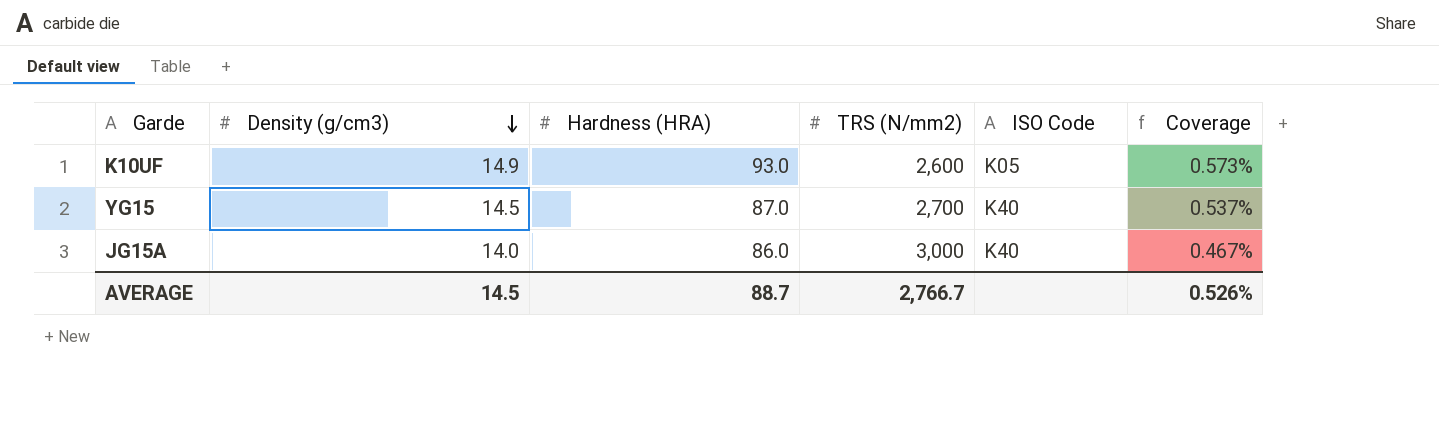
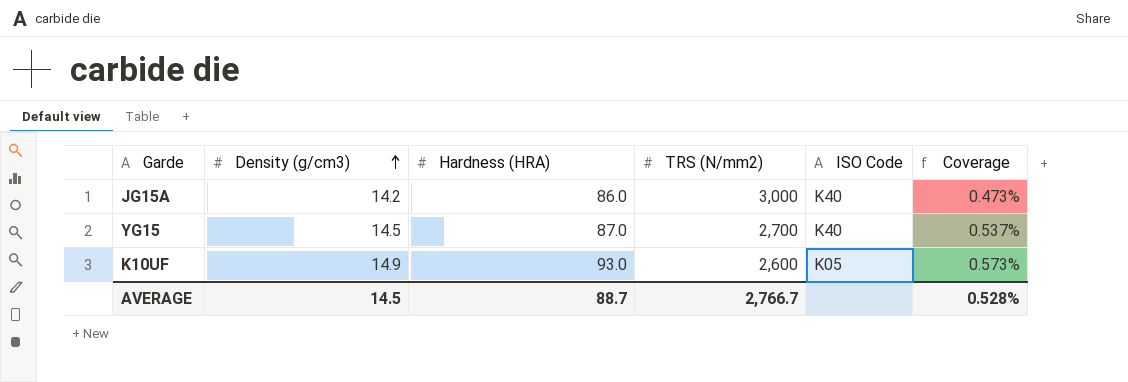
row order: Density (g/cm3) descending -> Density (g/cm3) ascending
JG15A | Density (g/cm3): 14.0 -> 14.2
JG15A | Coverage: 0.467% -> 0.473%
AVERAGE | Coverage: 0.526% -> 0.528%

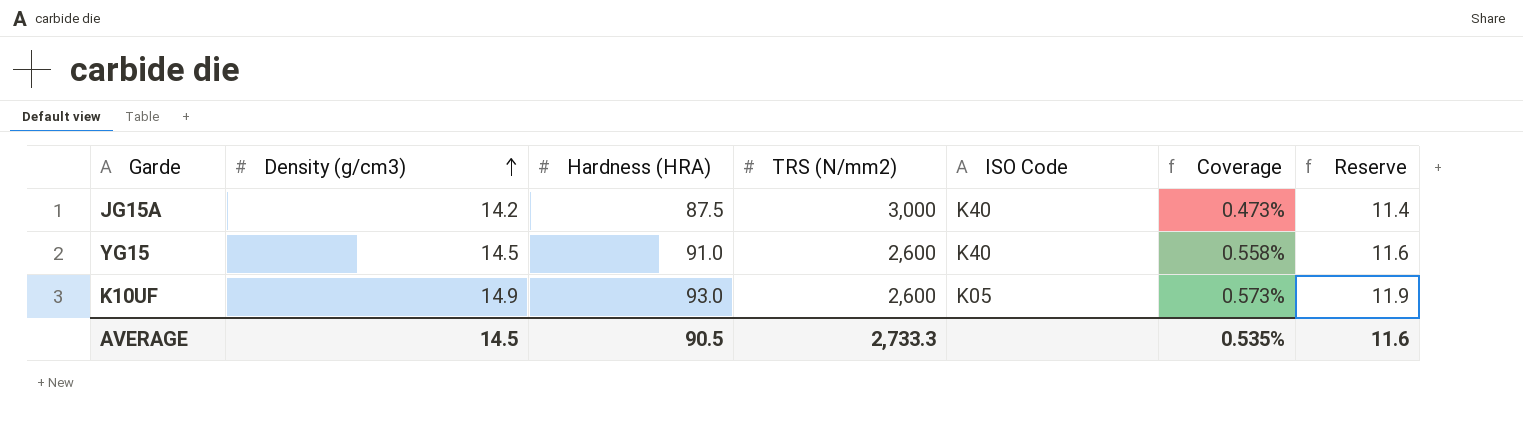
column Reserve | formula: none -> [Density (g/cm3)] * 0.8
JG15A | Hardness (HRA): 86.0 -> 87.5
YG15 | Hardness (HRA): 87.0 -> 91.0
YG15 | TRS (N/mm2): 2,700 -> 2,600
YG15 | Coverage: 0.537% -> 0.558%
AVERAGE | Hardness (HRA): 88.7 -> 90.5
AVERAGE | TRS (N/mm2): 2,766.7 -> 2,733.3
AVERAGE | Coverage: 0.528% -> 0.535%

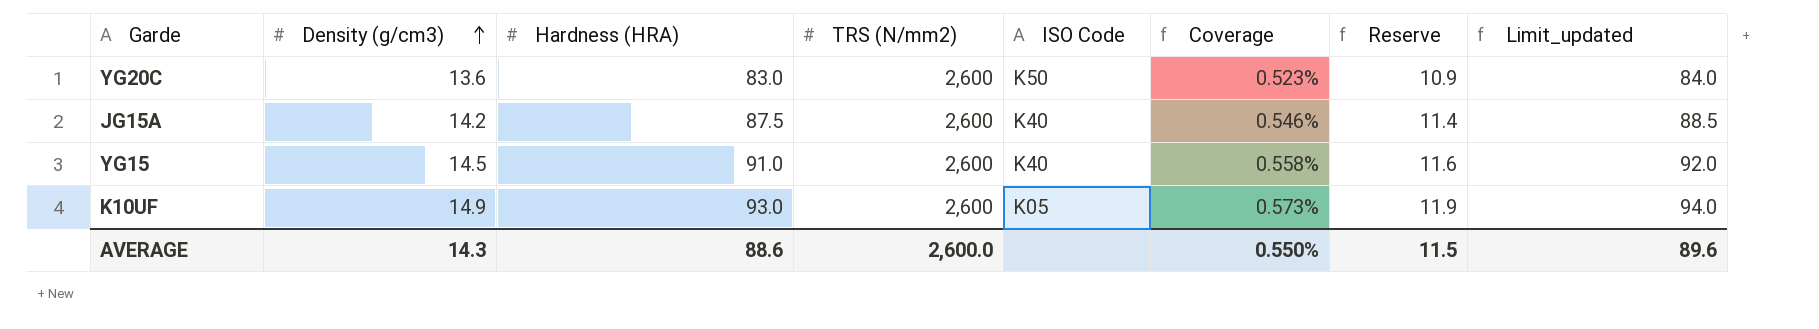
column Limit_updated | formula: none -> [Hardness (HRA)] + 1
row YG20C: none -> 13.6 | 83.0 | 2,600 | K50 | 0.523% | 10.9 | 84.0
JG15A | TRS (N/mm2): 3,000 -> 2,600
JG15A | Coverage: 0.473% -> 0.546%
AVERAGE | Density (g/cm3): 14.5 -> 14.3
AVERAGE | Hardness (HRA): 90.5 -> 88.6
AVERAGE | TRS (N/mm2): 2,733.3 -> 2,600.0
AVERAGE | Coverage: 0.535% -> 0.550%
AVERAGE | Reserve: 11.6 -> 11.5

